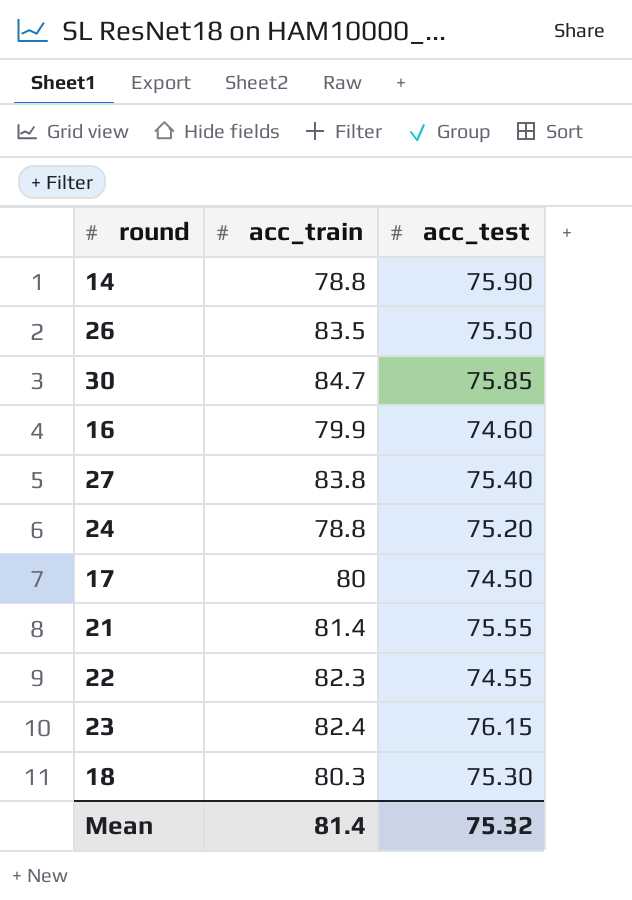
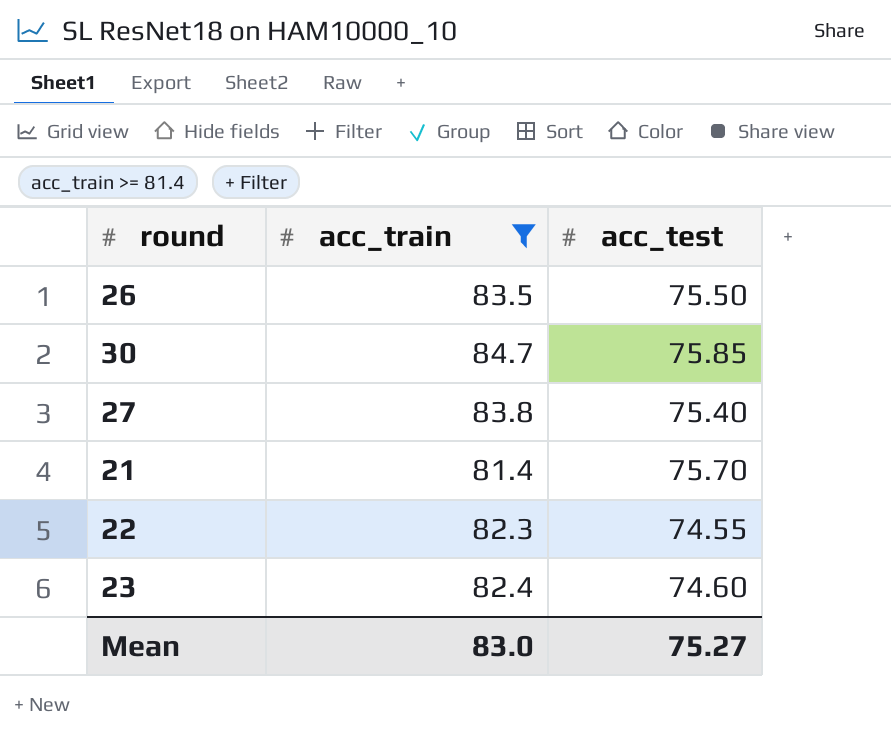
filter: none -> acc_train >= 81.4
21 | acc_test: 75.55 -> 75.70
23 | acc_test: 76.15 -> 74.60
Mean | acc_train: 81.4 -> 83.0
Mean | acc_test: 75.32 -> 75.27

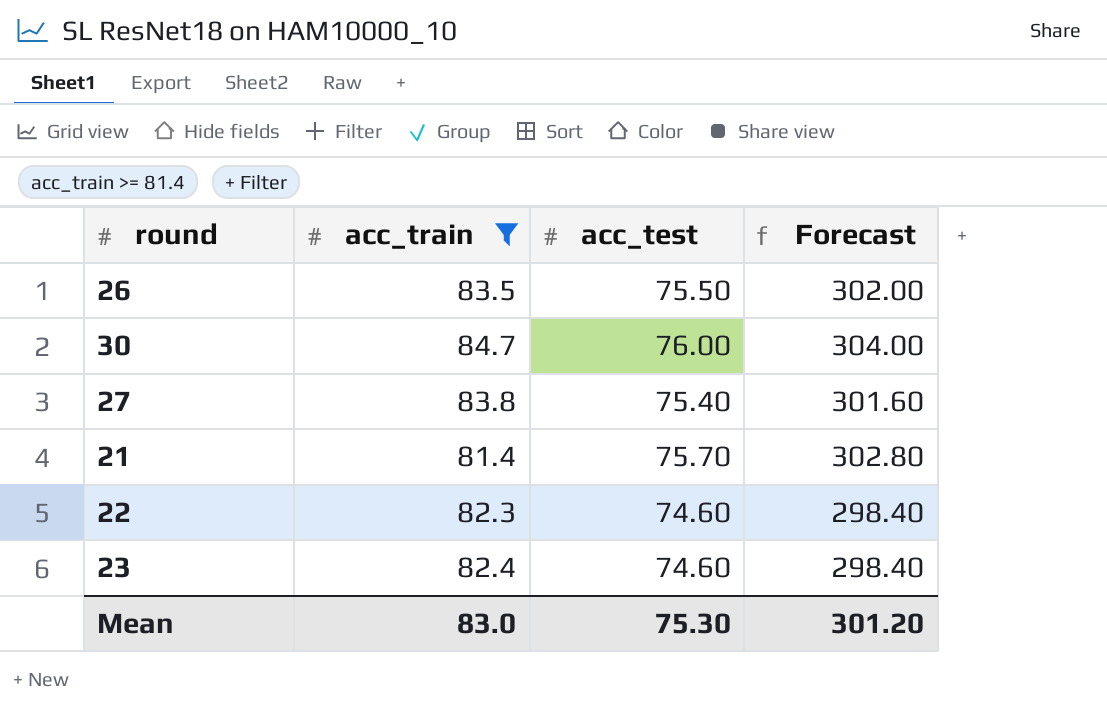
column Forecast | formula: none -> [acc_test] * 4
30 | acc_test: 75.85 -> 76.00
22 | acc_test: 74.55 -> 74.60
Mean | acc_test: 75.27 -> 75.30

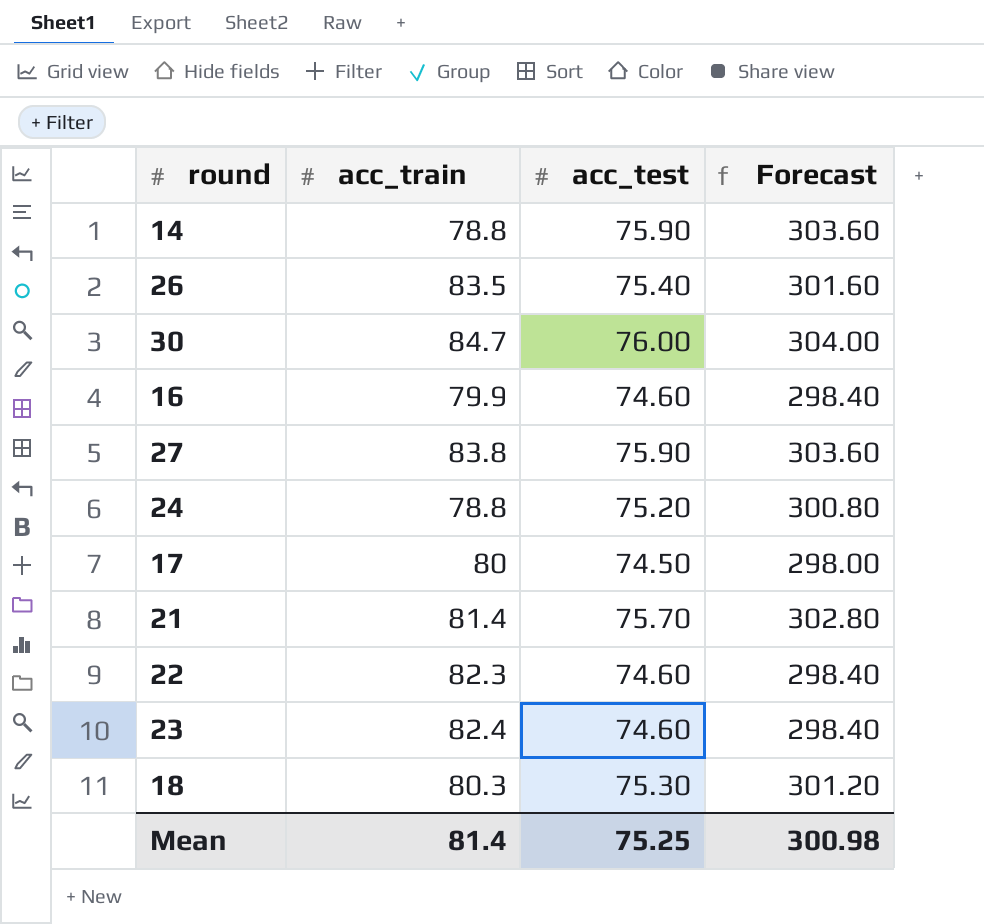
filter: acc_train >= 81.4 -> none
26 | acc_test: 75.50 -> 75.40
26 | Forecast: 302.00 -> 301.60
27 | acc_test: 75.40 -> 75.90
27 | Forecast: 301.60 -> 303.60
Mean | acc_train: 83.0 -> 81.4
Mean | acc_test: 75.30 -> 75.25
Mean | Forecast: 301.20 -> 300.98

